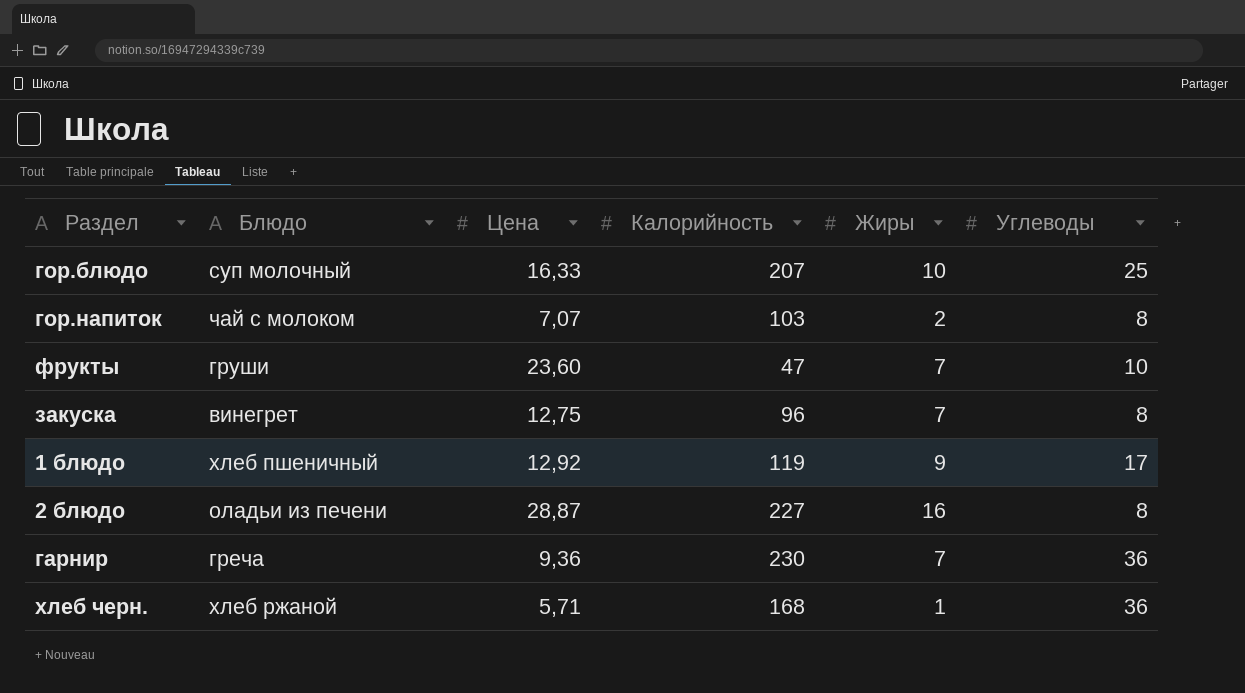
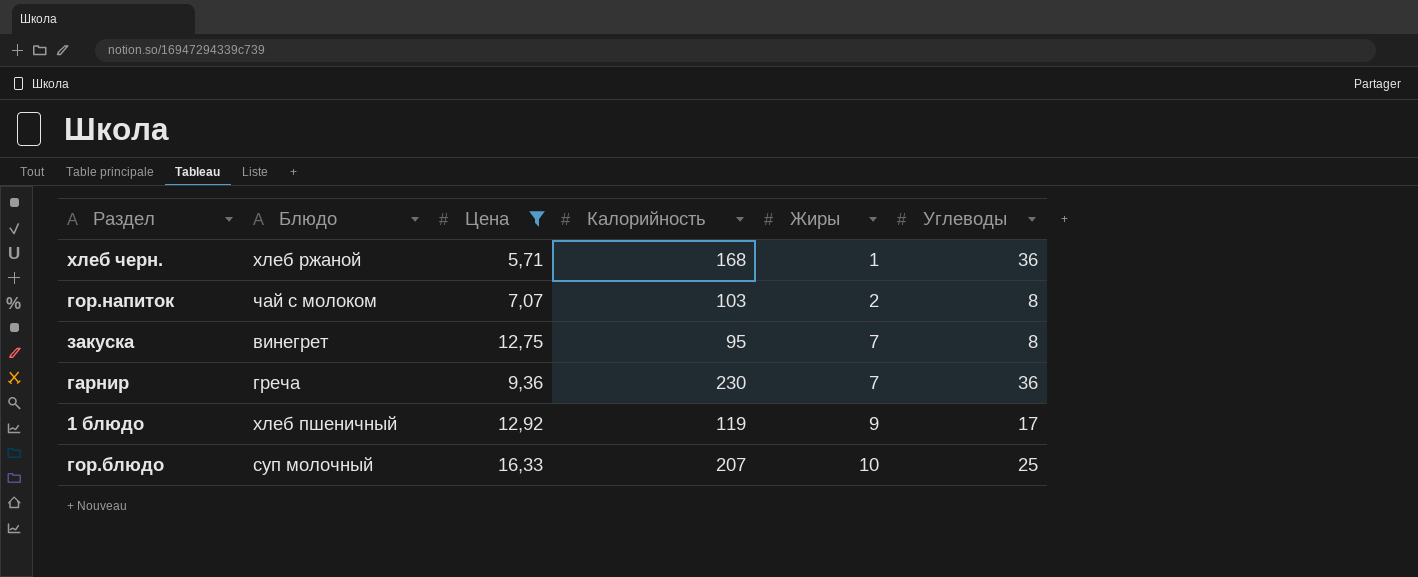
filter: none -> Цена <= 16,33
row order: none -> Жиры ascending
закуска | Калорийность: 96 -> 95

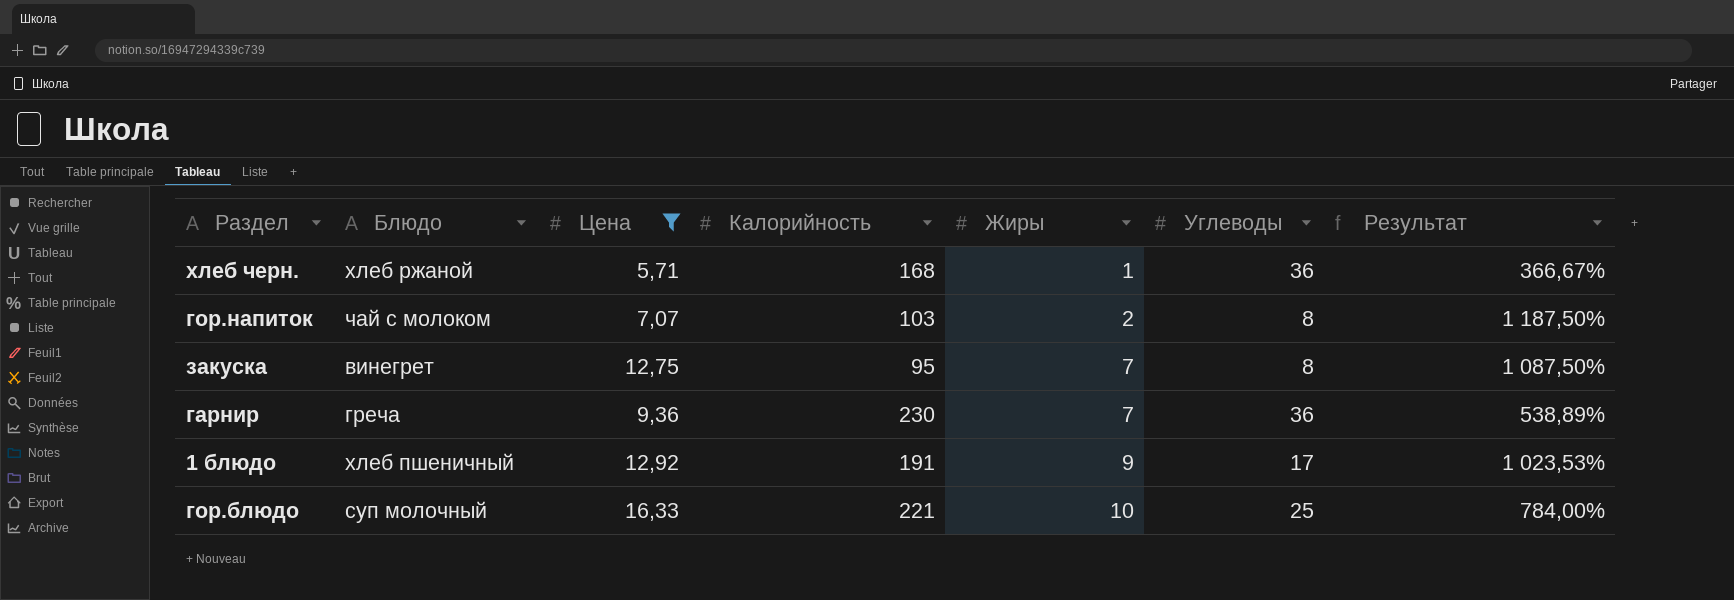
column Результат | formula: none -> ([Калорийность] - [Углеводы]) / [Углеводы]
1 блюдо | Калорийность: 119 -> 191
гор.блюдо | Калорийность: 207 -> 221

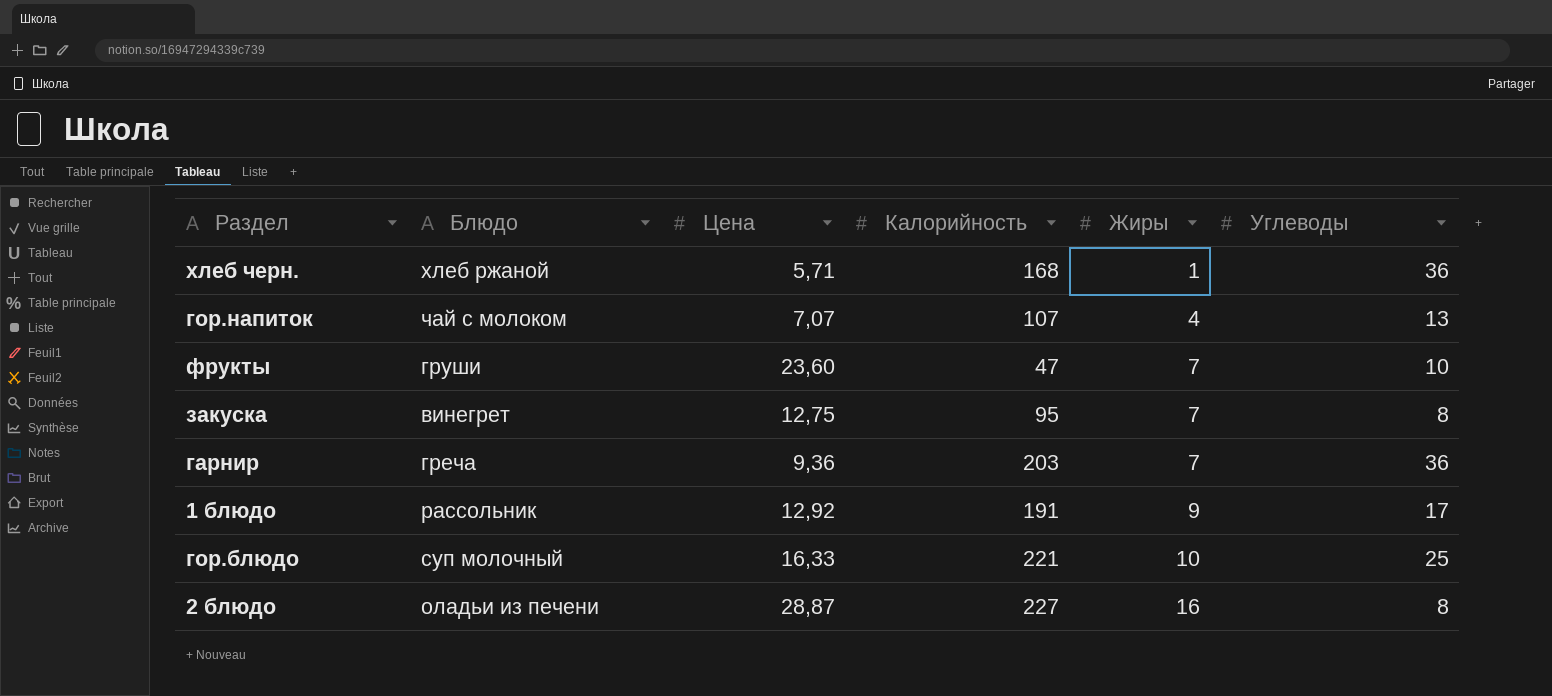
filter: Цена <= 16,33 -> none
column Результат | formula: ([Калорийность] - [Углеводы]) / [Углеводы] -> none
гор.напиток | Калорийность: 103 -> 107
гор.напиток | Жиры: 2 -> 4
гор.напиток | Углеводы: 8 -> 13
гарнир | Калорийность: 230 -> 203
1 блюдо | Блюдо: хлеб пшеничный -> рассольник

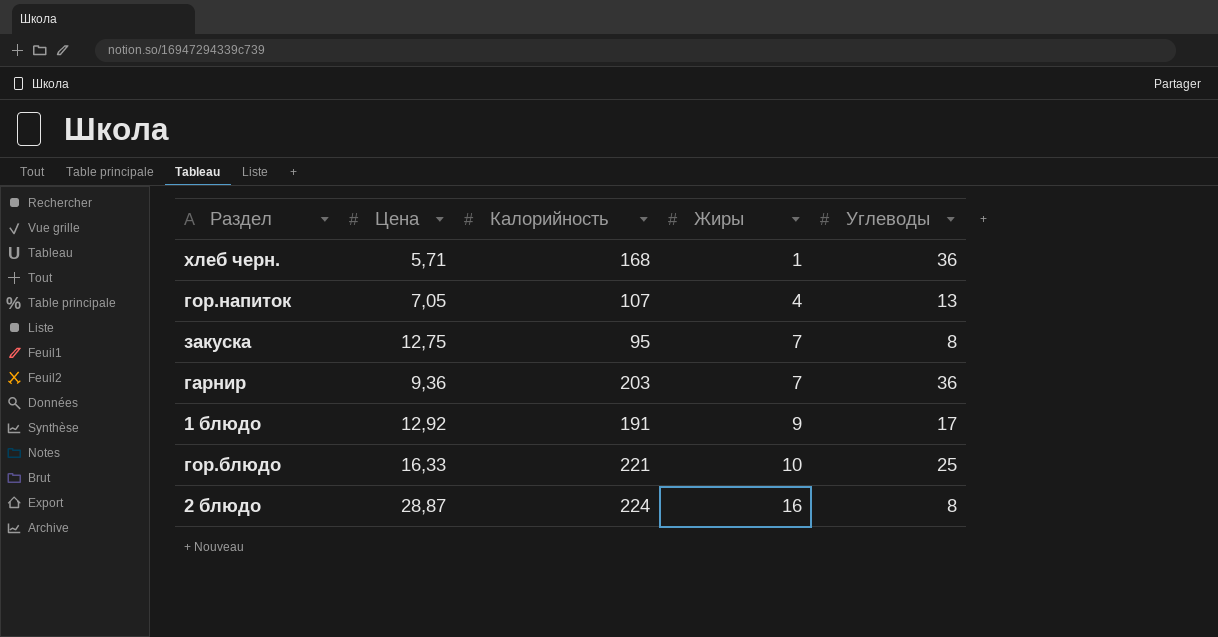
column Блюдо | position: 2 -> none
row фрукты: груши | 23,60 | 47 | 7 | 10 -> none
гор.напиток | Цена: 7,07 -> 7,05
2 блюдо | Калорийность: 227 -> 224

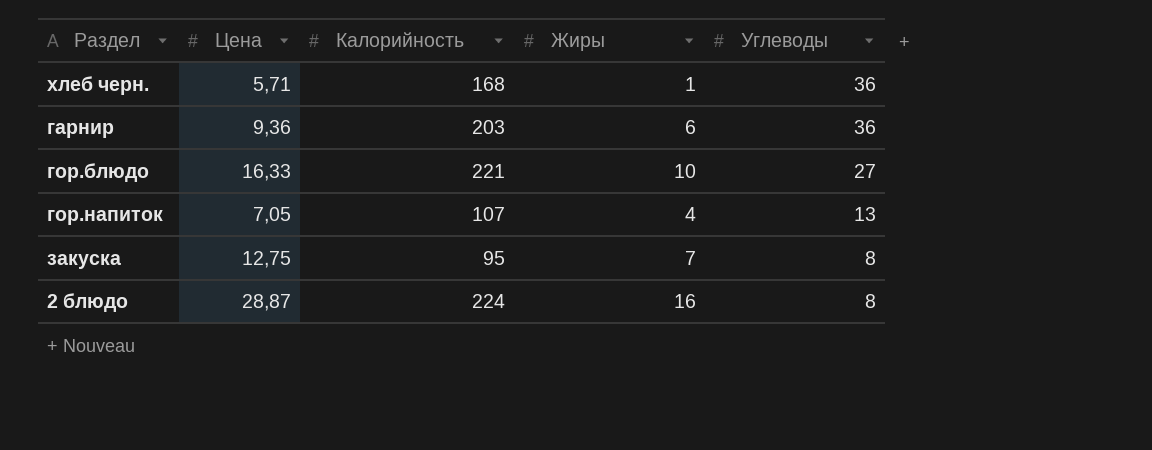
row order: Жиры ascending -> Углеводы descending
row 1 блюдо: 12,92 | 191 | 9 | 17 -> none
гарнир | Жиры: 7 -> 6
гор.блюдо | Углеводы: 25 -> 27

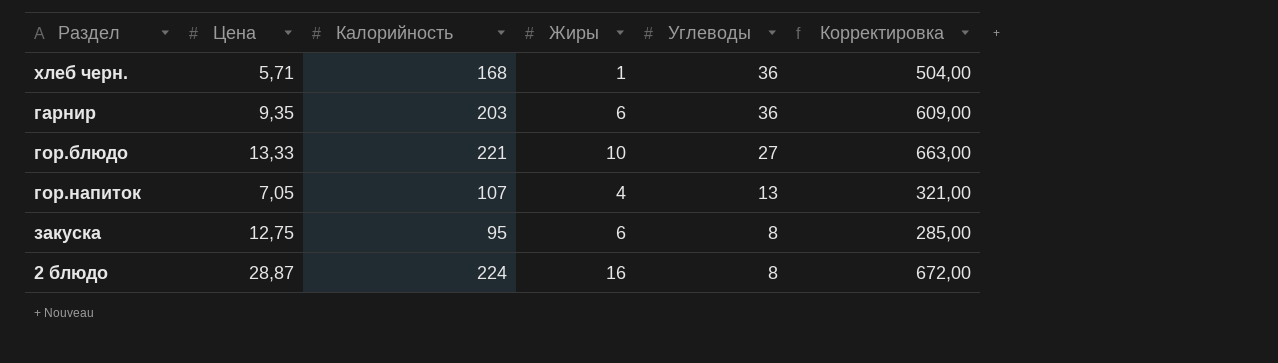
column Корректировка | formula: none -> [Калорийность] * 3
гарнир | Цена: 9,36 -> 9,35
гор.блюдо | Цена: 16,33 -> 13,33
закуска | Жиры: 7 -> 6

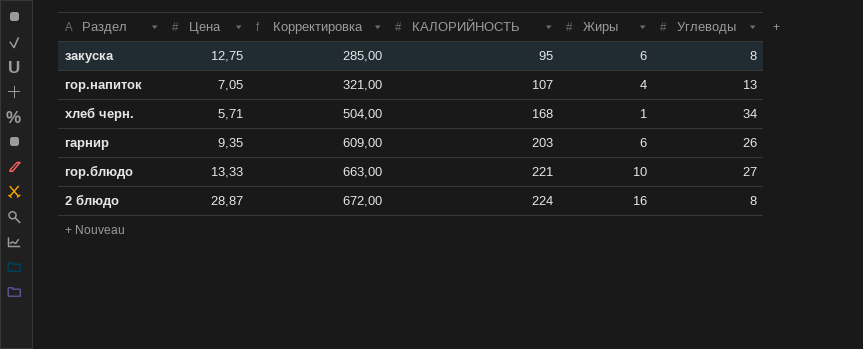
row order: Углеводы descending -> Корректировка ascending
column Корректировка | position: 6 -> 3
column name: Калорийность -> КАЛОРИЙНОСТЬ
хлеб черн. | Углеводы: 36 -> 34
гарнир | Углеводы: 36 -> 26

